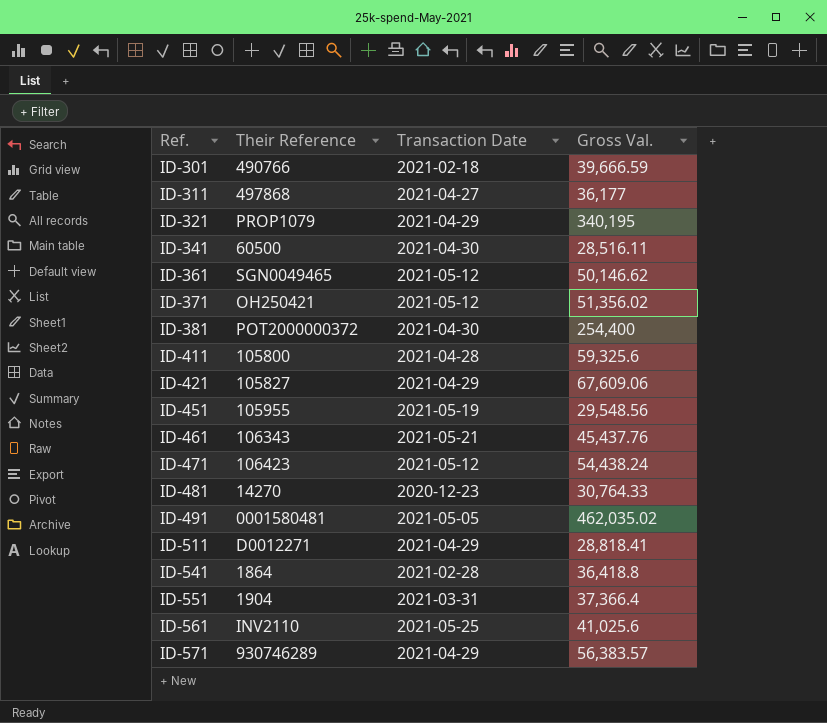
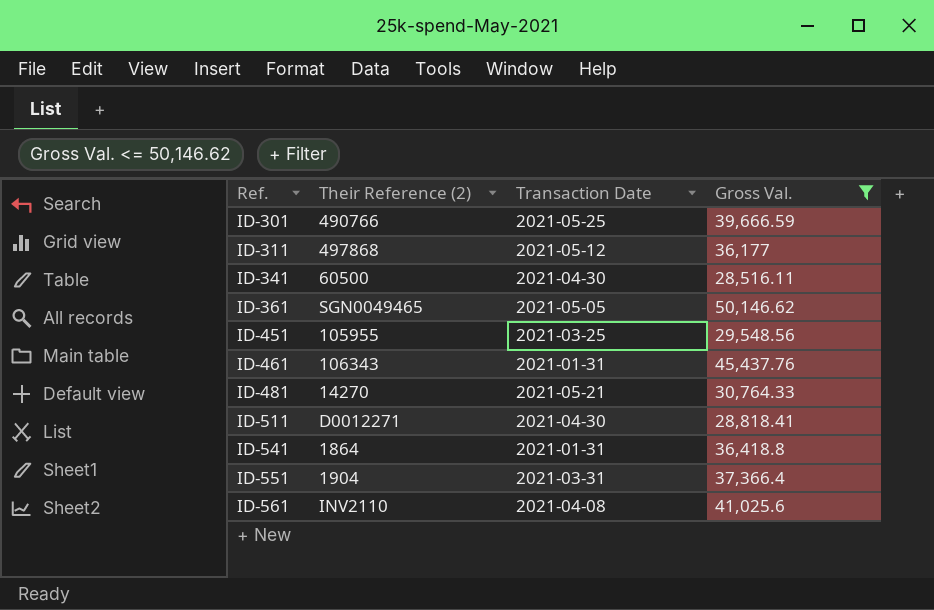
filter: none -> Gross Val. <= 50,146.62
column name: Their Reference -> Their Reference (2)
ID-301 | Transaction Date: 2021-02-18 -> 2021-05-25
ID-311 | Transaction Date: 2021-04-27 -> 2021-05-12
ID-361 | Transaction Date: 2021-05-12 -> 2021-05-05
ID-451 | Transaction Date: 2021-05-19 -> 2021-03-25
ID-461 | Transaction Date: 2021-05-21 -> 2021-01-31
ID-481 | Transaction Date: 2020-12-23 -> 2021-05-21
ID-511 | Transaction Date: 2021-04-29 -> 2021-04-30
ID-541 | Transaction Date: 2021-02-28 -> 2021-01-31
ID-561 | Transaction Date: 2021-05-25 -> 2021-04-08

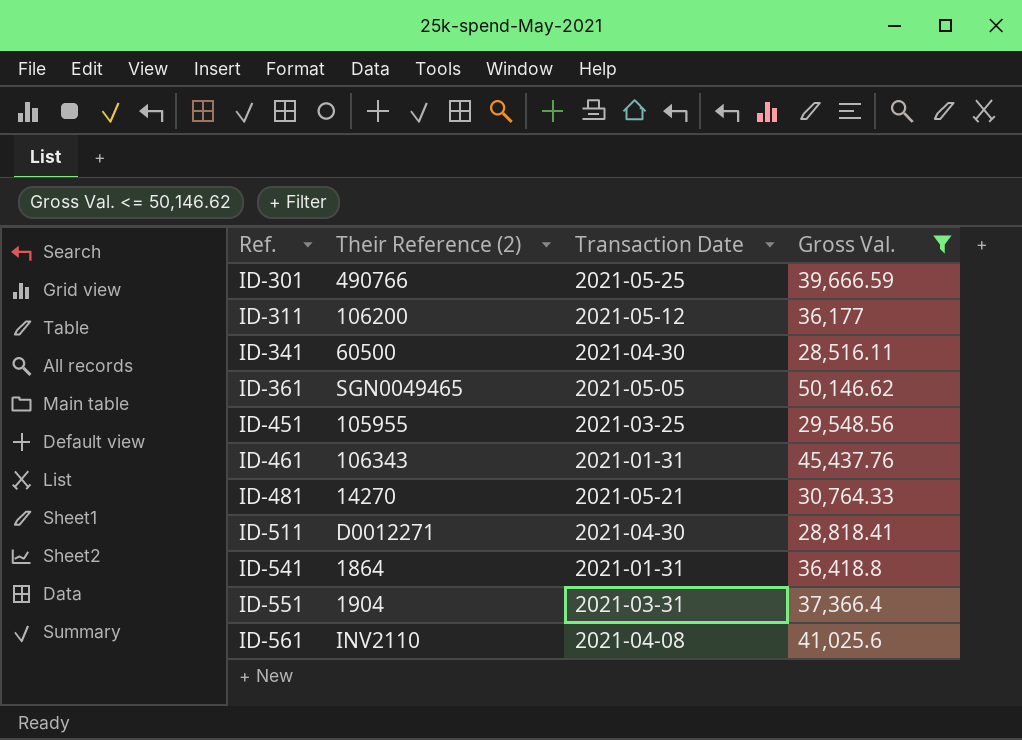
ID-311 | Their Reference (2): 497868 -> 106200

